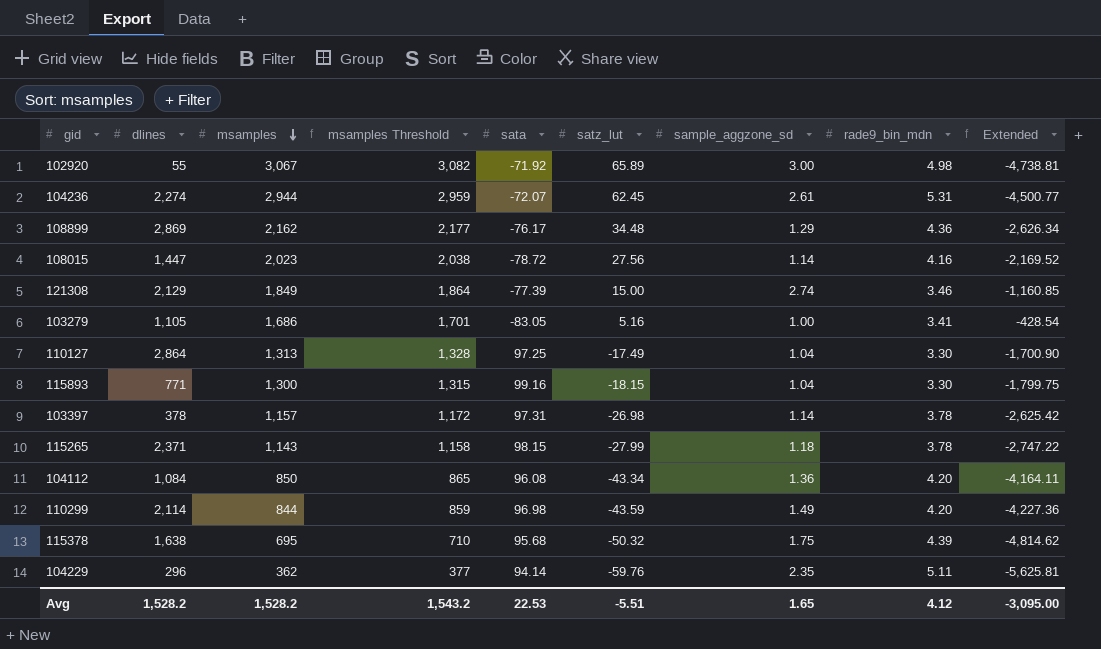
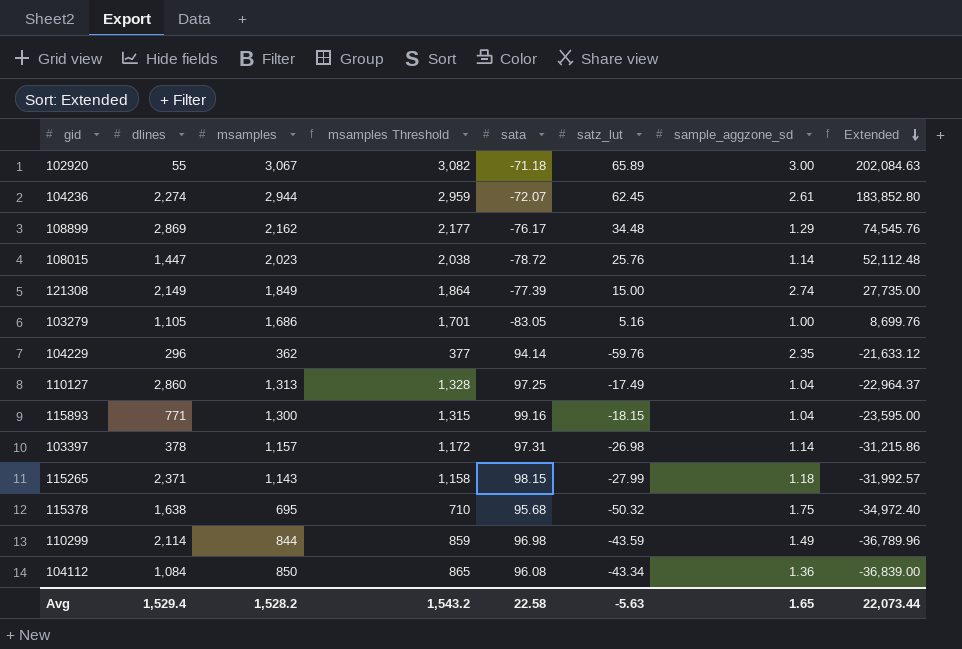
row order: msamples descending -> Extended descending
column rade9_bin_mdn | position: 8 -> none
column Extended | formula: [sata] * [satz_lut] -> [msamples] * [satz_lut]
102920 | sata: -71.92 -> -71.18
108015 | satz_lut: 27.56 -> 25.76
121308 | dlines: 2,129 -> 2,149
110127 | dlines: 2,864 -> 2,860
Avg | dlines: 1,528.2 -> 1,529.4
Avg | sata: 22.53 -> 22.58
Avg | satz_lut: -5.51 -> -5.63
Avg | Extended: -3,095.00 -> 22,073.44

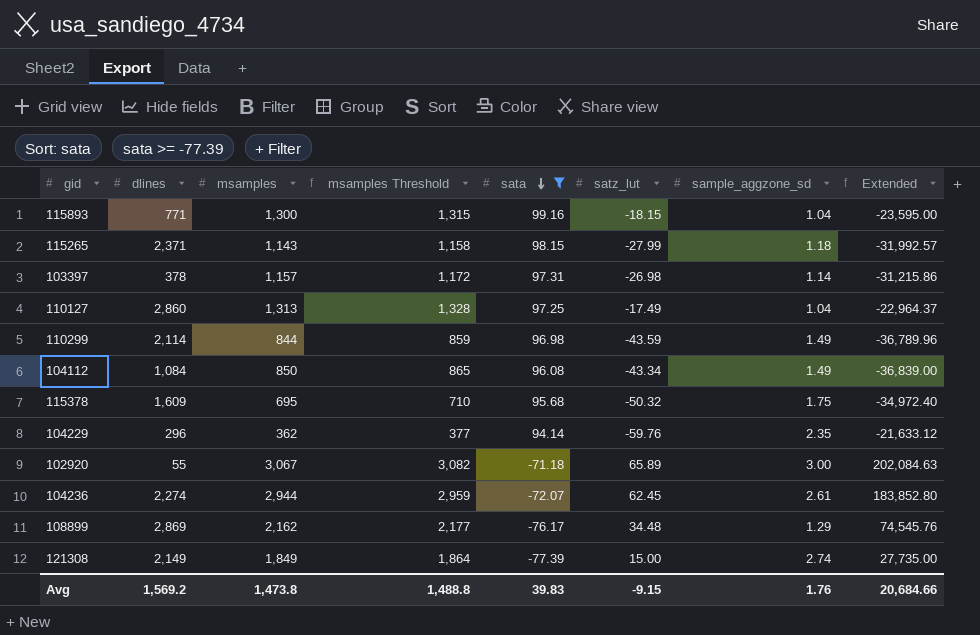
filter: none -> sata >= -77.39
row order: Extended descending -> sata descending
104112 | sample_aggzone_sd: 1.36 -> 1.49
115378 | dlines: 1,638 -> 1,609
Avg | dlines: 1,529.4 -> 1,569.2
Avg | msamples: 1,528.2 -> 1,473.8
Avg | msamples Threshold: 1,543.2 -> 1,488.8
Avg | sata: 22.58 -> 39.83
Avg | satz_lut: -5.63 -> -9.15
Avg | sample_aggzone_sd: 1.65 -> 1.76
Avg | Extended: 22,073.44 -> 20,684.66

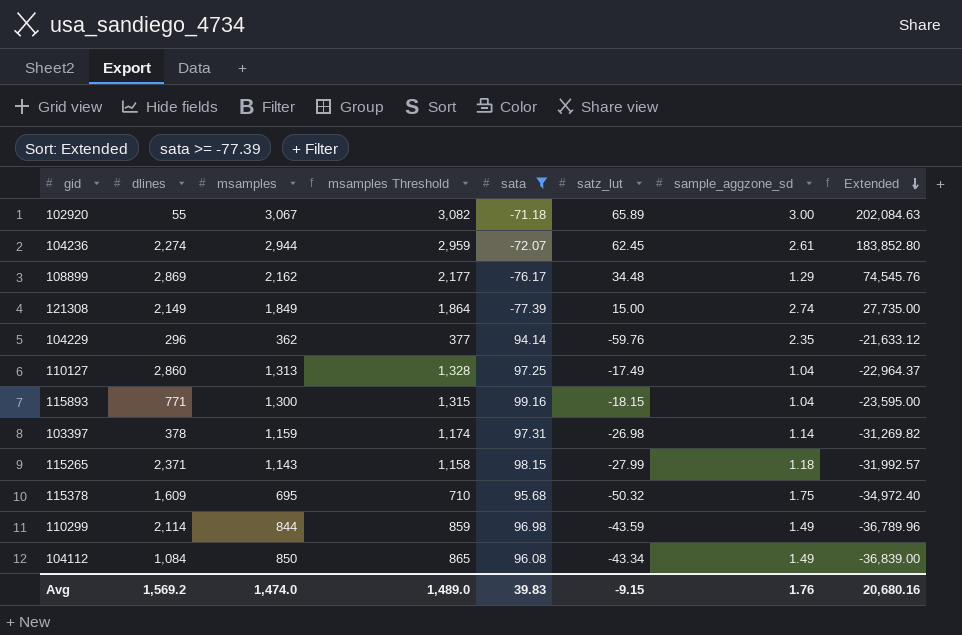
row order: sata descending -> Extended descending
103397 | msamples: 1,157 -> 1,159
103397 | msamples Threshold: 1,172 -> 1,174
103397 | Extended: -31,215.86 -> -31,269.82
Avg | msamples: 1,473.8 -> 1,474.0
Avg | msamples Threshold: 1,488.8 -> 1,489.0
Avg | Extended: 20,684.66 -> 20,680.16

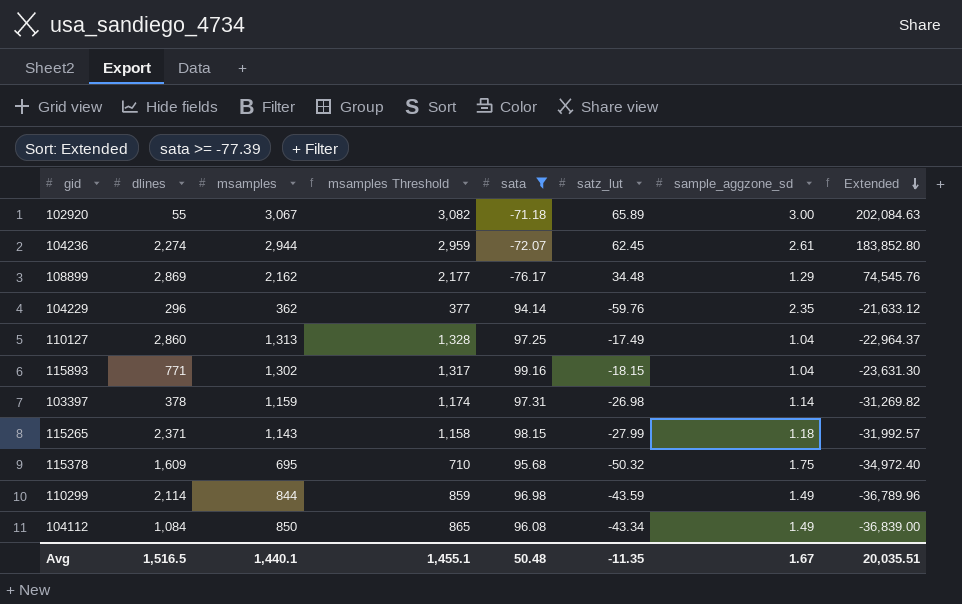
row 121308: 2,149 | 1,849 | 1,864 | -77.39 | 15.00 | 2.74 | 27,735.00 -> none
115893 | msamples: 1,300 -> 1,302
115893 | msamples Threshold: 1,315 -> 1,317
115893 | Extended: -23,595.00 -> -23,631.30
Avg | dlines: 1,569.2 -> 1,516.5
Avg | msamples: 1,474.0 -> 1,440.1
Avg | msamples Threshold: 1,489.0 -> 1,455.1
Avg | sata: 39.83 -> 50.48
Avg | satz_lut: -9.15 -> -11.35
Avg | sample_aggzone_sd: 1.76 -> 1.67
Avg | Extended: 20,680.16 -> 20,035.51

